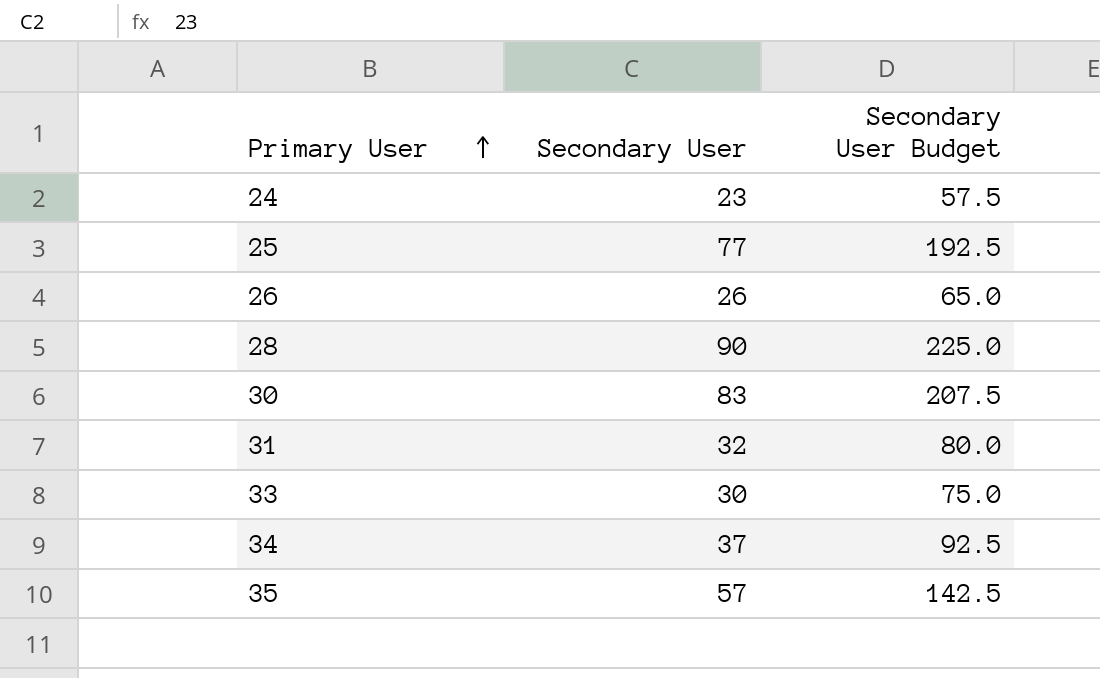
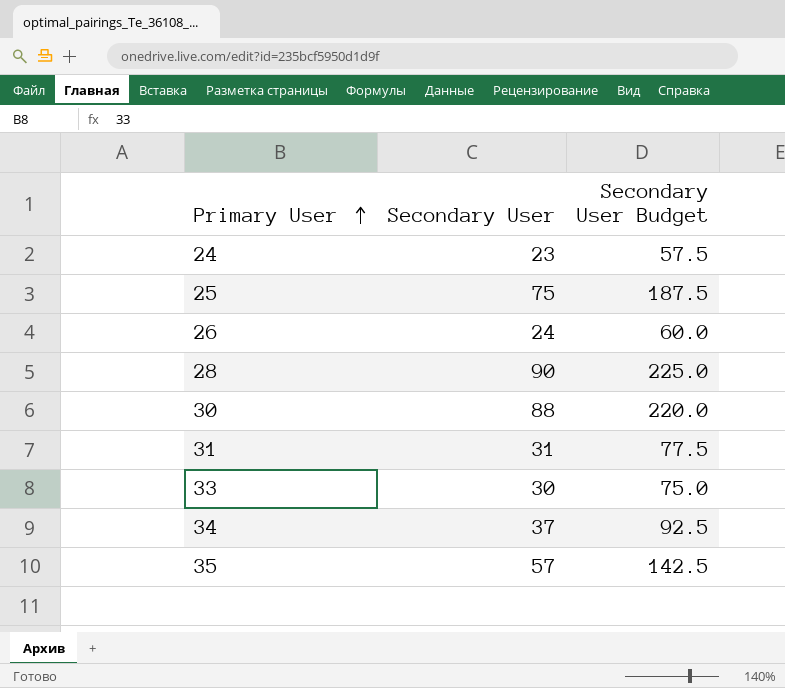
25 | Secondary User: 77 -> 75
25 | Secondary User Budget: 192.5 -> 187.5
26 | Secondary User: 26 -> 24
26 | Secondary User Budget: 65.0 -> 60.0
30 | Secondary User: 83 -> 88
30 | Secondary User Budget: 207.5 -> 220.0
31 | Secondary User: 32 -> 31
31 | Secondary User Budget: 80.0 -> 77.5

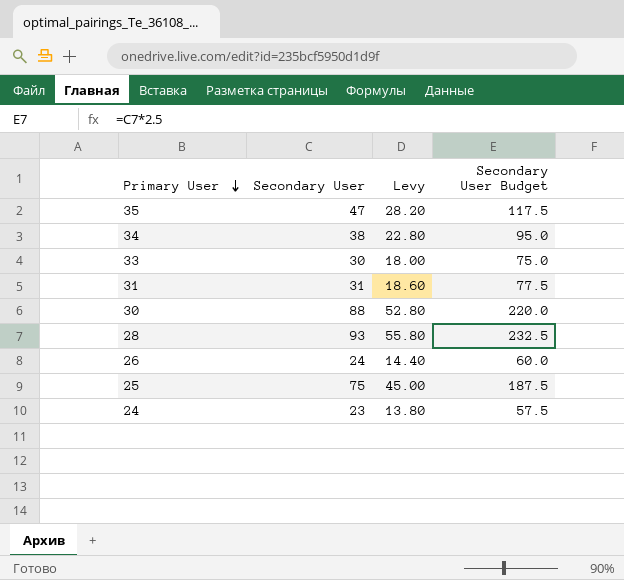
row order: Primary User ascending -> Primary User descending
column Levy | formula: none -> [Secondary User] * 0.6
35 | Secondary User: 57 -> 47
35 | Secondary User Budget: 142.5 -> 117.5
34 | Secondary User: 37 -> 38
34 | Secondary User Budget: 92.5 -> 95.0
28 | Secondary User: 90 -> 93
28 | Secondary User Budget: 225.0 -> 232.5

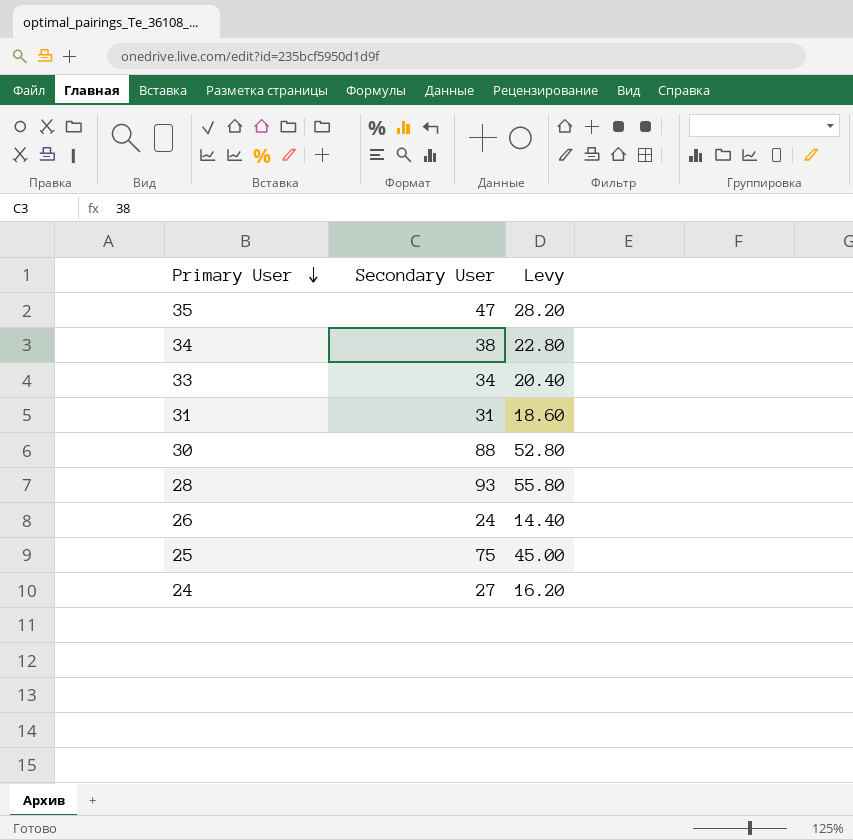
column Secondary User Budget | formula: [Secondary User] * 2.5 -> none
33 | Secondary User: 30 -> 34
33 | Levy: 18.00 -> 20.40
24 | Secondary User: 23 -> 27
24 | Levy: 13.80 -> 16.20

